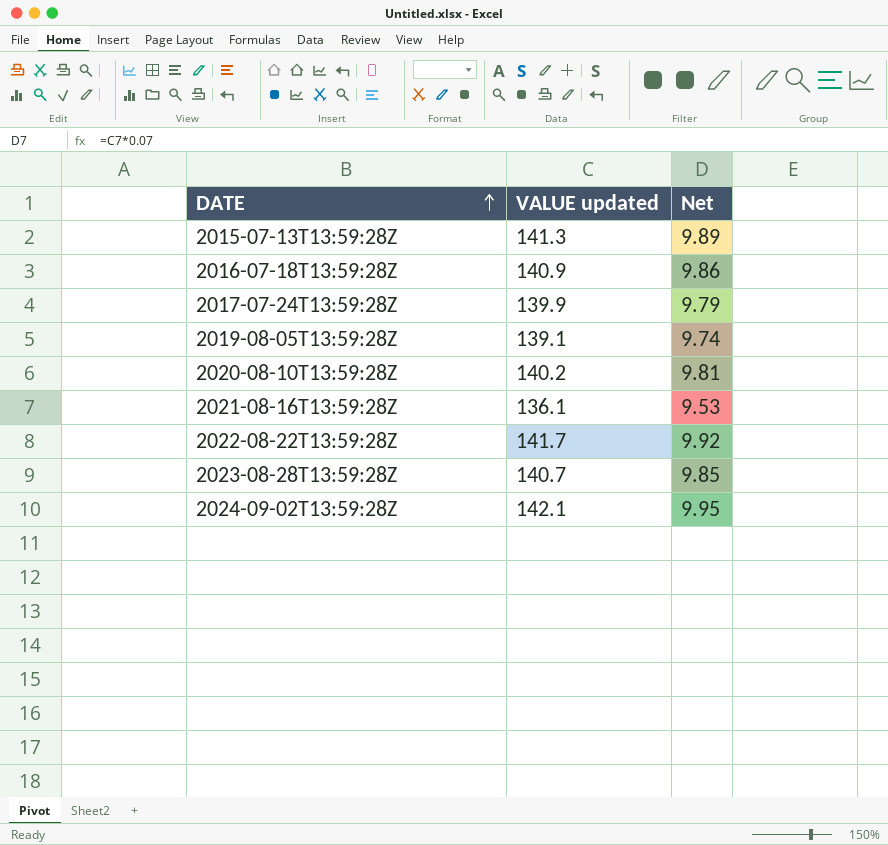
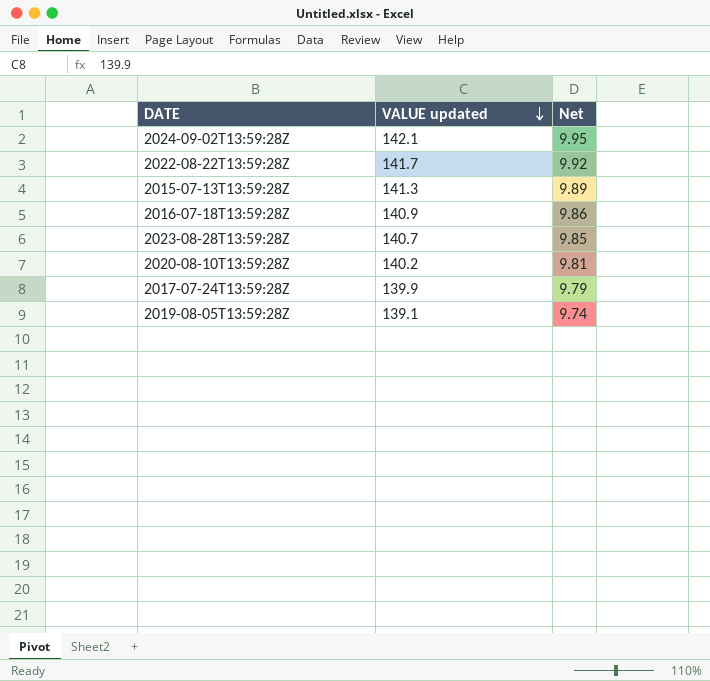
row order: DATE ascending -> VALUE updated descending
row 2021-08-16T13:59:28Z: 136.1 | 9.53 -> none

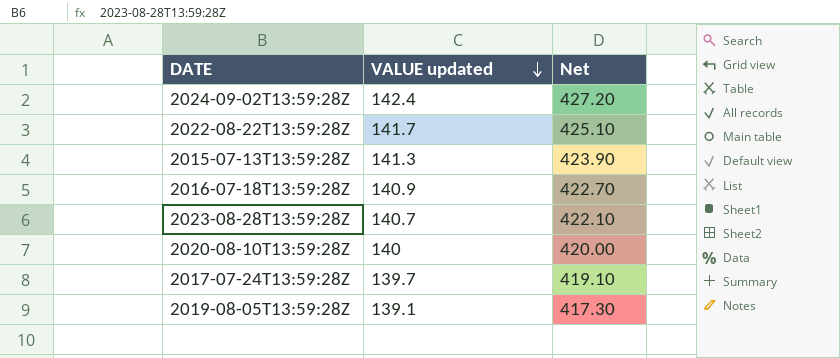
column Net | formula: [VALUE updated] * 0.07 -> [VALUE updated] * 3
2024-09-02T13:59:28Z | VALUE updated: 142.1 -> 142.4
2020-08-10T13:59:28Z | VALUE updated: 140.2 -> 140
2017-07-24T13:59:28Z | VALUE updated: 139.9 -> 139.7

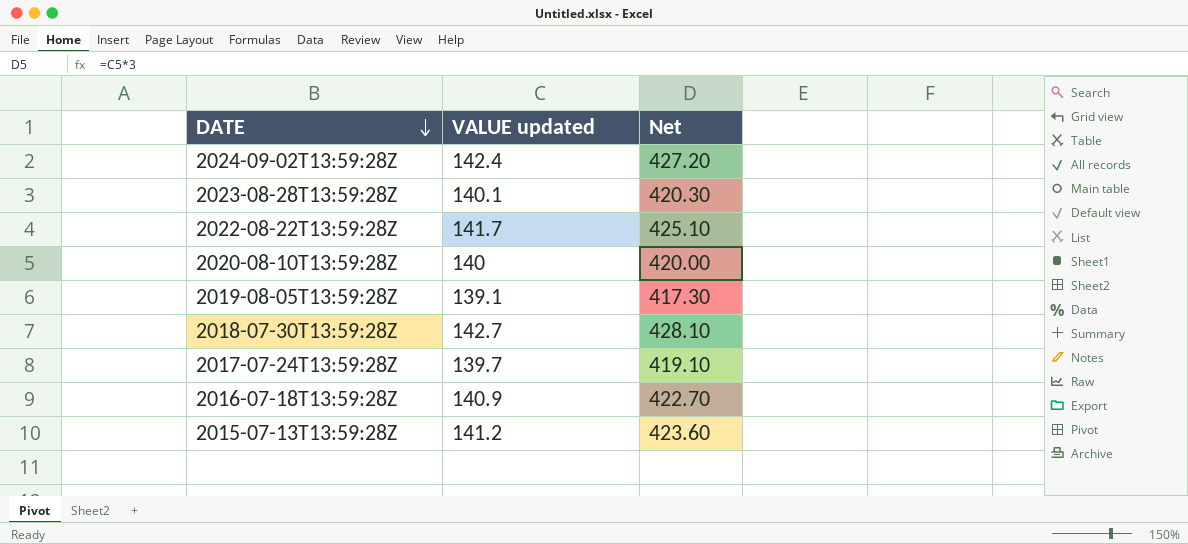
row order: VALUE updated descending -> DATE descending
2023-08-28T13:59:28Z | VALUE updated: 140.7 -> 140.1
2023-08-28T13:59:28Z | Net: 422.10 -> 420.30
row 2018-07-30T13:59:28Z: none -> 142.7 | 428.10
2015-07-13T13:59:28Z | VALUE updated: 141.3 -> 141.2
2015-07-13T13:59:28Z | Net: 423.90 -> 423.60

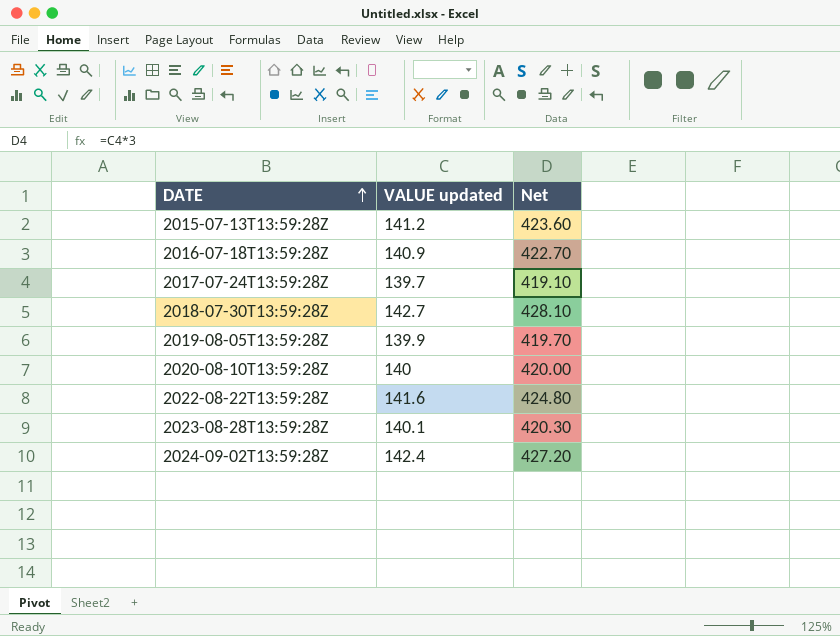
row order: DATE descending -> DATE ascending
2019-08-05T13:59:28Z | VALUE updated: 139.1 -> 139.9
2019-08-05T13:59:28Z | Net: 417.30 -> 419.70
2022-08-22T13:59:28Z | VALUE updated: 141.7 -> 141.6
2022-08-22T13:59:28Z | Net: 425.10 -> 424.80

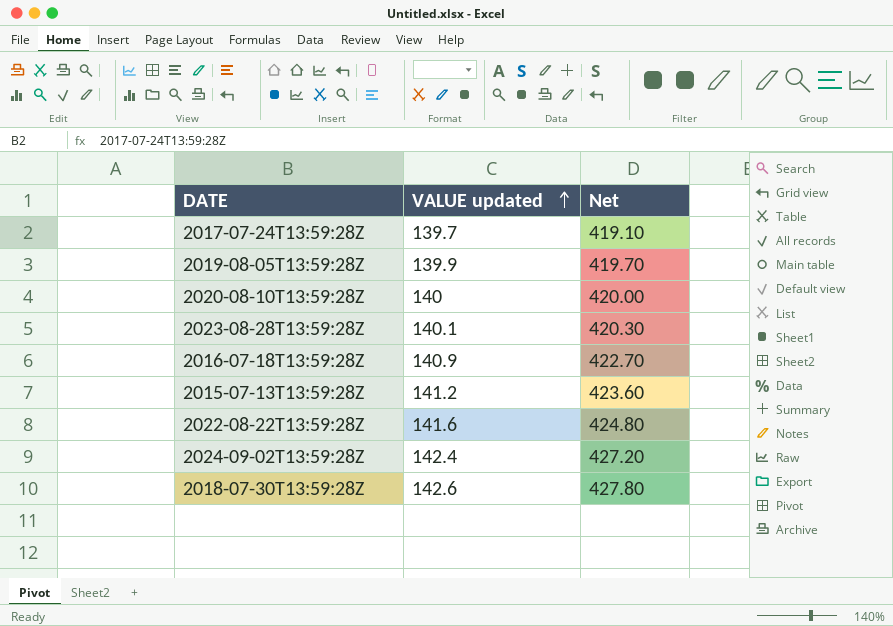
row order: DATE ascending -> VALUE updated ascending
2018-07-30T13:59:28Z | VALUE updated: 142.7 -> 142.6
2018-07-30T13:59:28Z | Net: 428.10 -> 427.80

